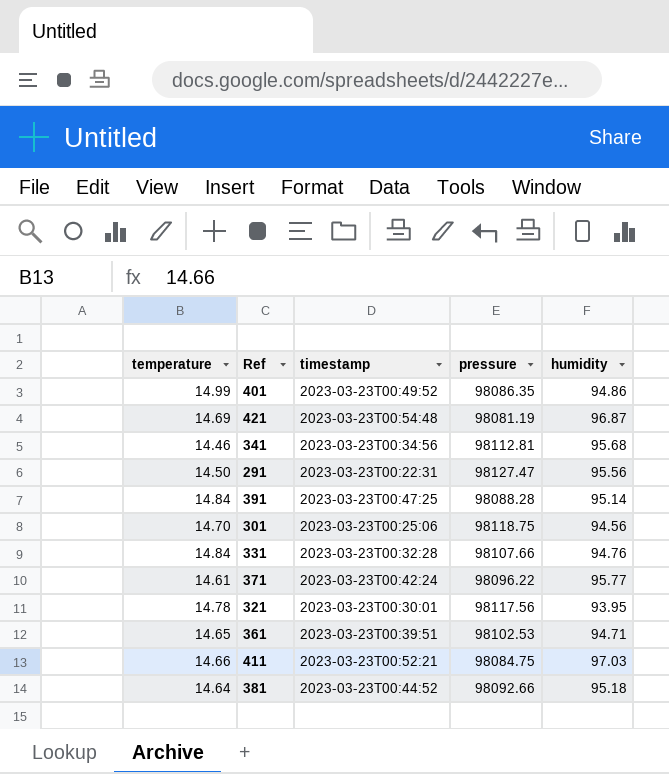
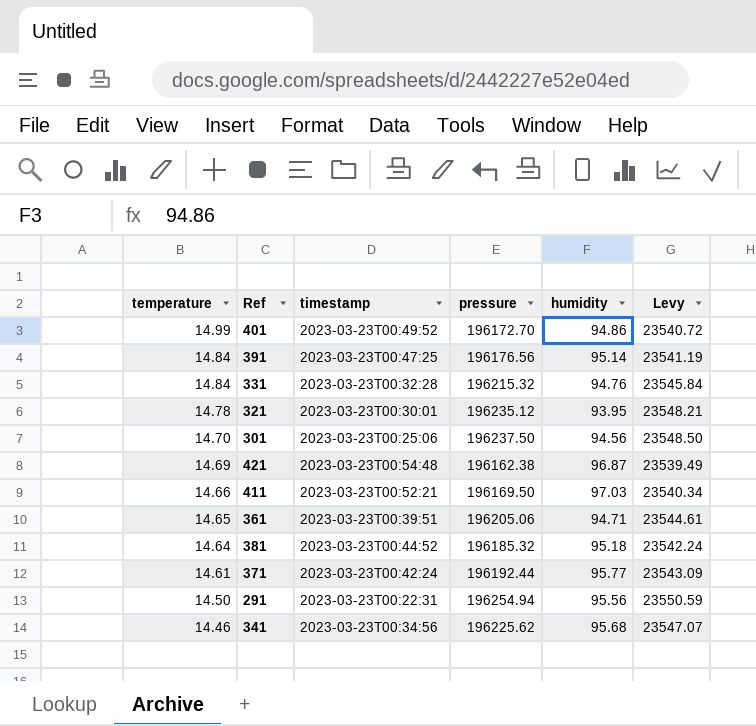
row order: none -> temperature descending
column Levy | formula: none -> [pressure] * 0.12
401 | pressure: 98086.35 -> 196172.70
391 | pressure: 98088.28 -> 196176.56
331 | pressure: 98107.66 -> 196215.32
321 | pressure: 98117.56 -> 196235.12
301 | pressure: 98118.75 -> 196237.50
421 | pressure: 98081.19 -> 196162.38
411 | pressure: 98084.75 -> 196169.50
361 | pressure: 98102.53 -> 196205.06
381 | pressure: 98092.66 -> 196185.32
371 | pressure: 98096.22 -> 196192.44
291 | pressure: 98127.47 -> 196254.94
341 | pressure: 98112.81 -> 196225.62

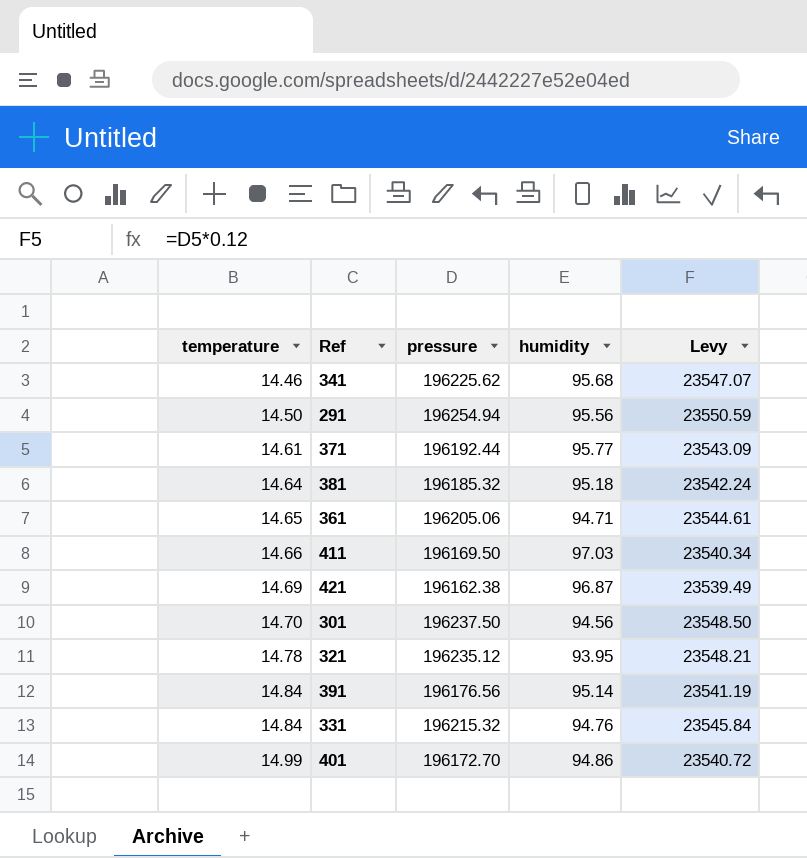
row order: temperature descending -> temperature ascending
column timestamp | position: 3 -> none

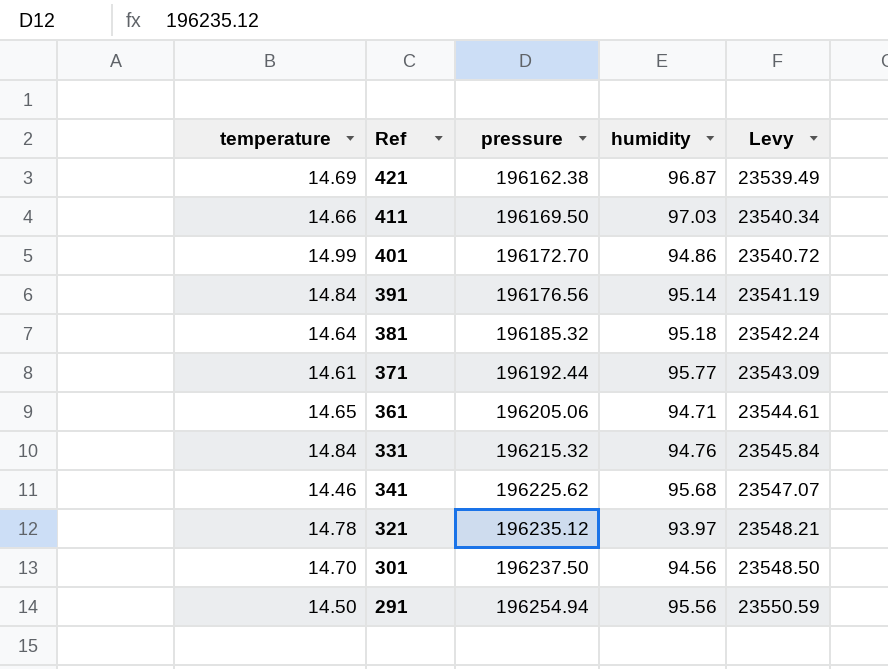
row order: temperature ascending -> pressure ascending
321 | humidity: 93.95 -> 93.97

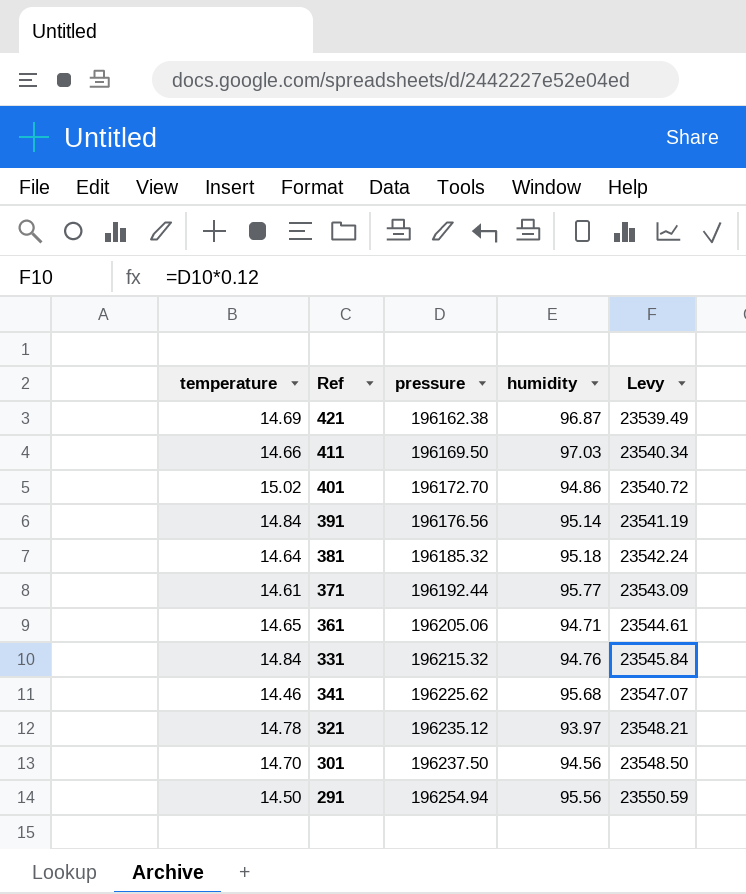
401 | temperature: 14.99 -> 15.02

